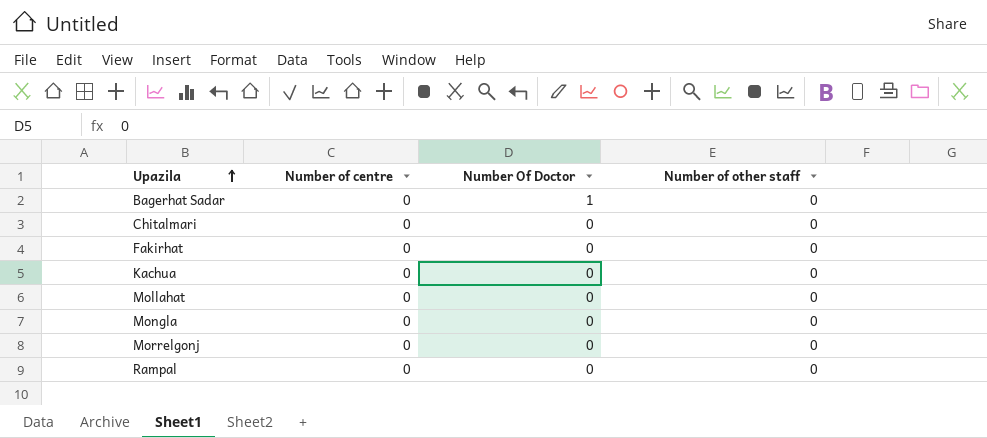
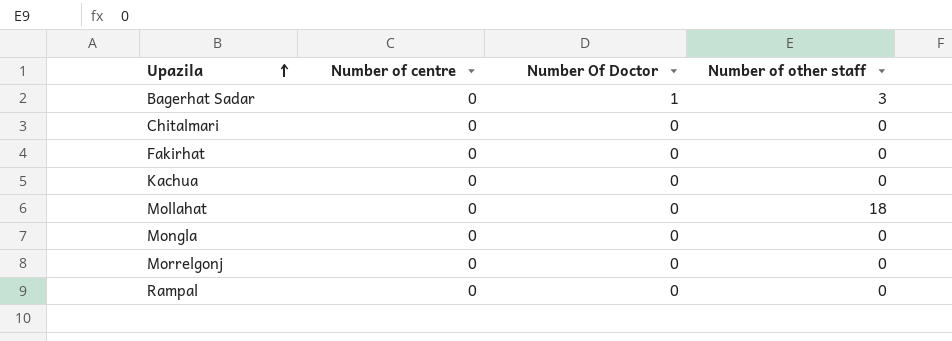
Bagerhat Sadar | Number of other staff: 0 -> 3
Mollahat | Number of other staff: 0 -> 18

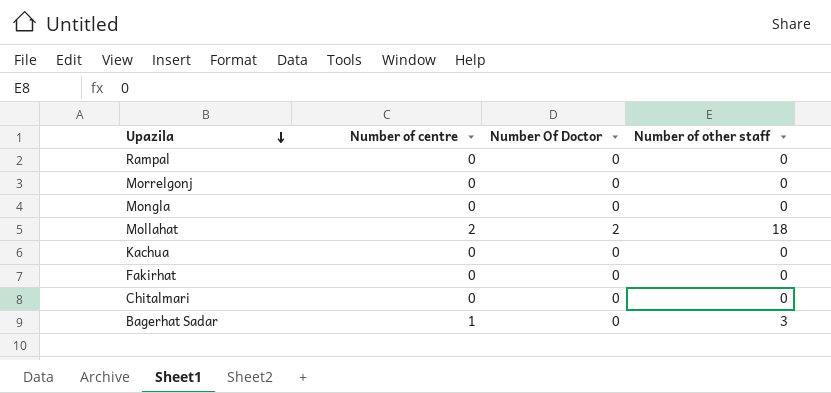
row order: Upazila ascending -> Upazila descending
Mollahat | Number of centre: 0 -> 2
Mollahat | Number Of Doctor: 0 -> 2
Bagerhat Sadar | Number of centre: 0 -> 1
Bagerhat Sadar | Number Of Doctor: 1 -> 0

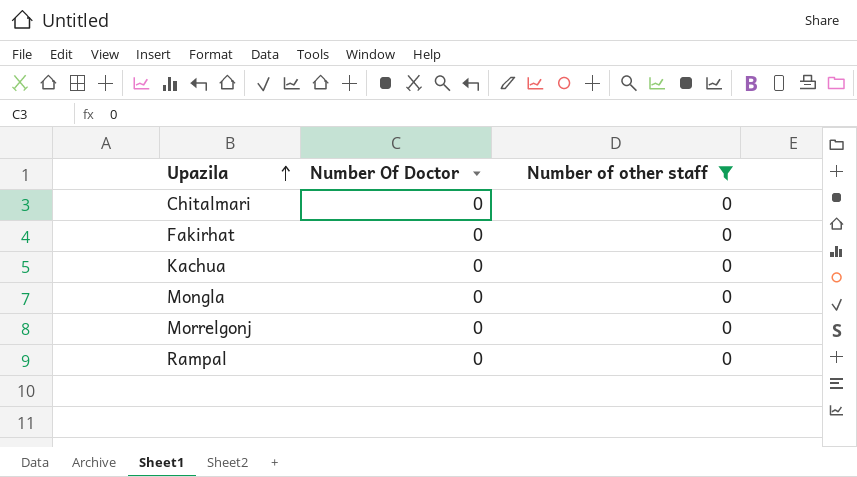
filter: none -> Number of other staff = 0
row order: Upazila descending -> Upazila ascending
column Number of centre | position: 2 -> none

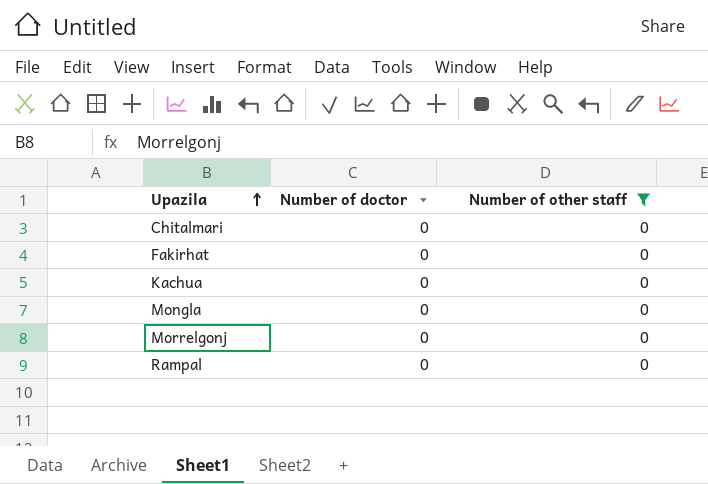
column name: Number Of Doctor -> Number of doctor

